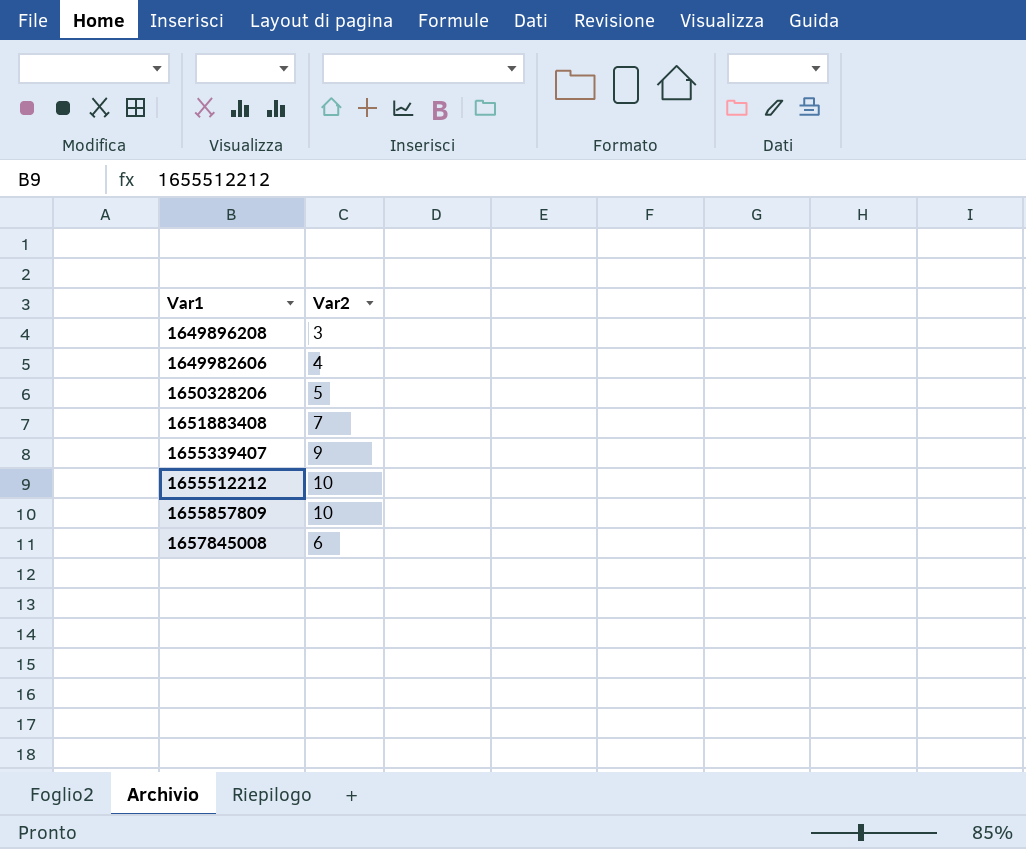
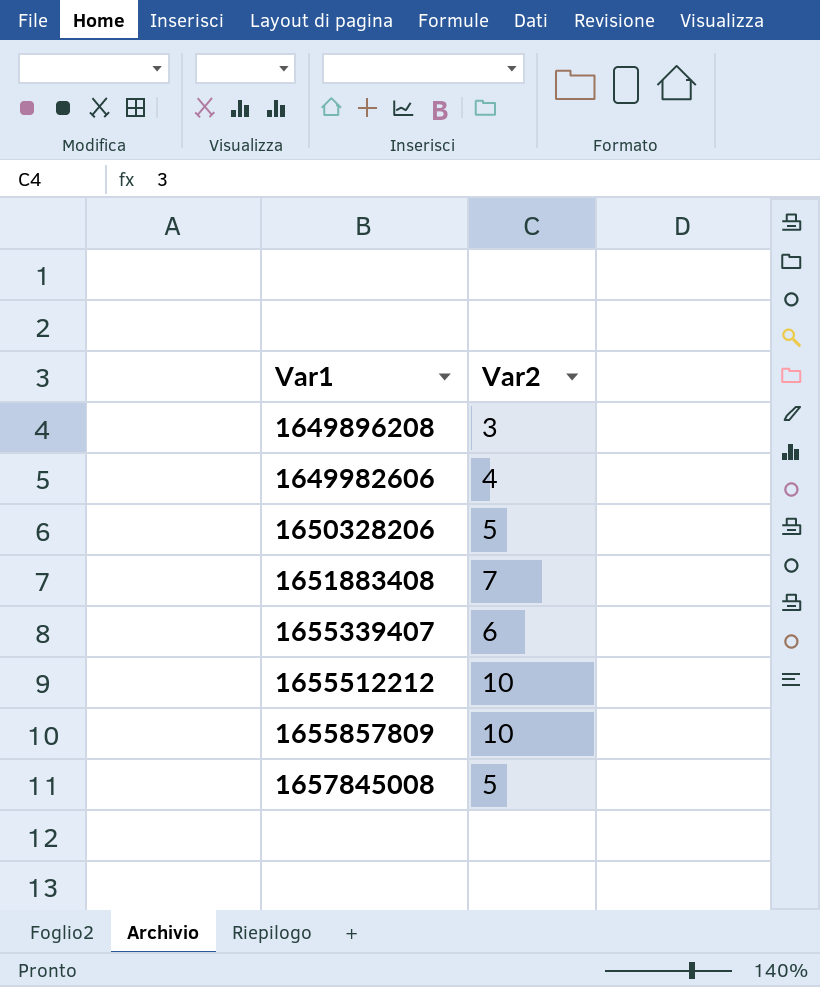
1655339407 | Var2: 9 -> 6
1657845008 | Var2: 6 -> 5

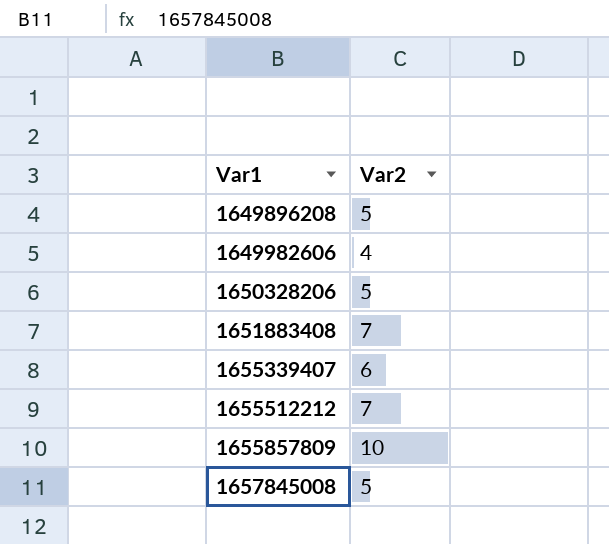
1649896208 | Var2: 3 -> 5
1655512212 | Var2: 10 -> 7

